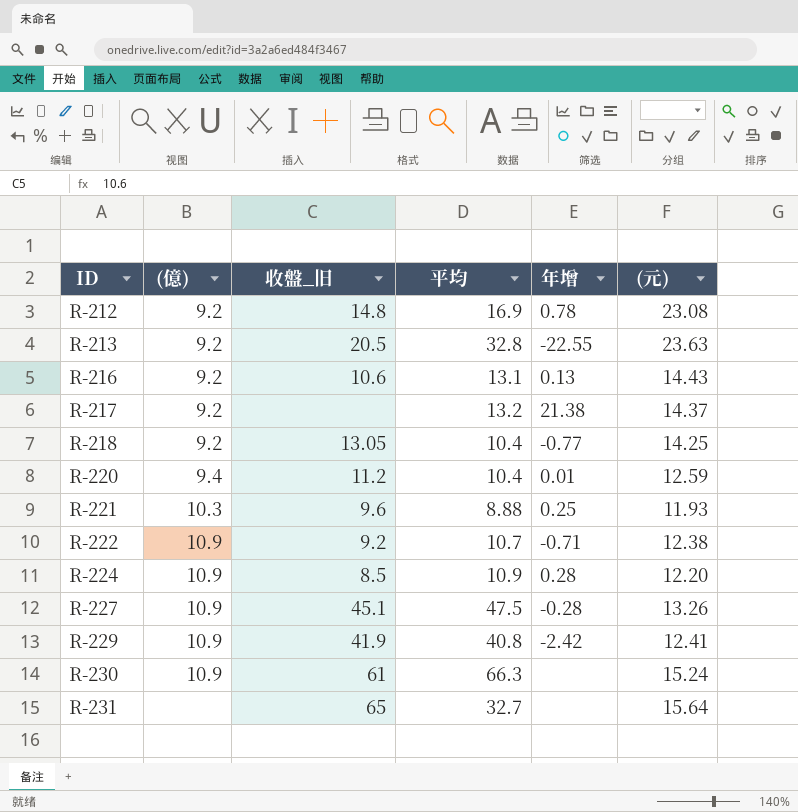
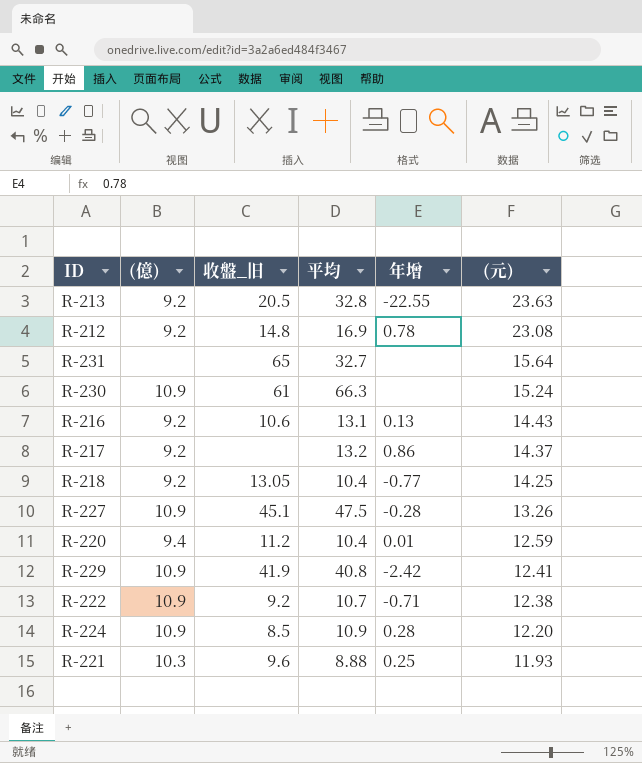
row order: ID ascending -> (元) descending
R-217 | 年增: 21.38 -> 0.86

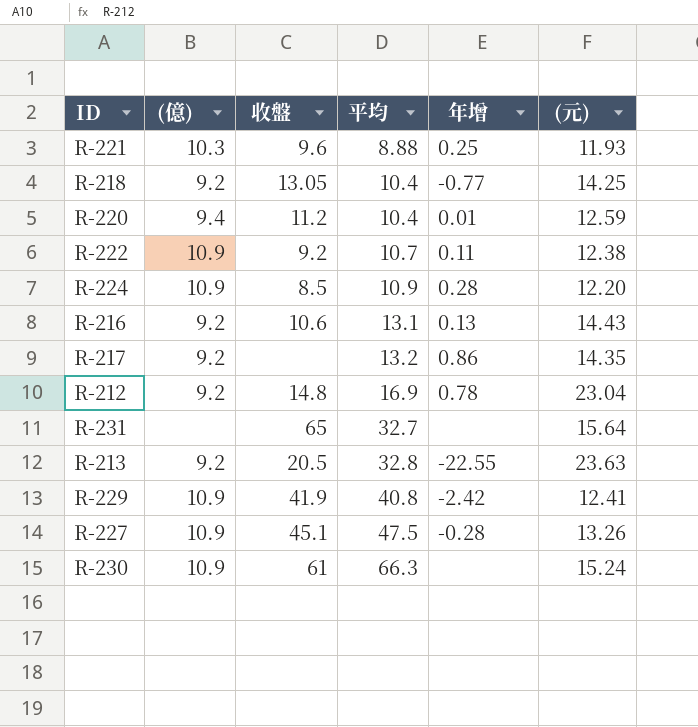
row order: (元) descending -> 平均 ascending
column name: 收盤_旧 -> 收盤
R-222 | 年增: -0.71 -> 0.11
R-217 | (元): 14.37 -> 14.35
R-212 | (元): 23.08 -> 23.04

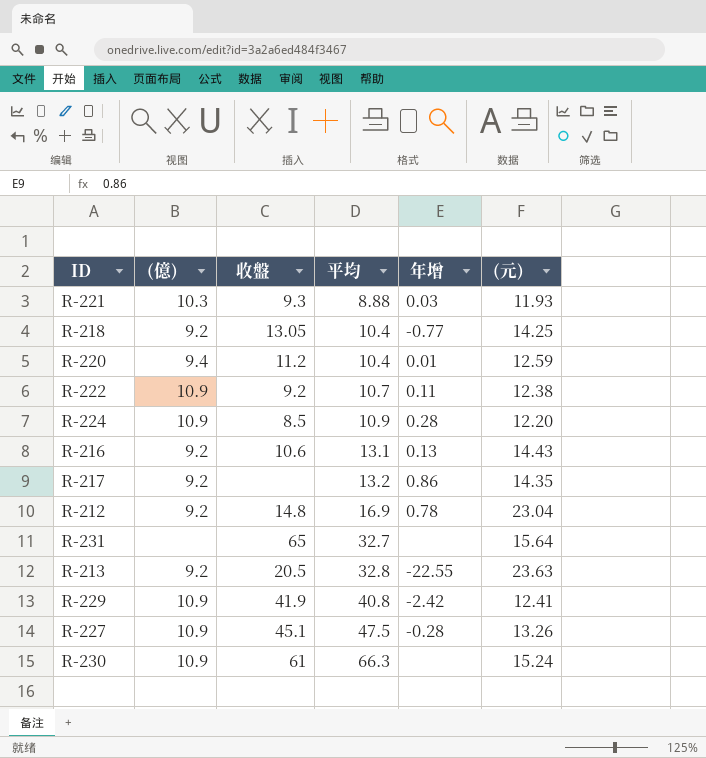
R-221 | 收盤: 9.6 -> 9.3
R-221 | 年增: 0.25 -> 0.03

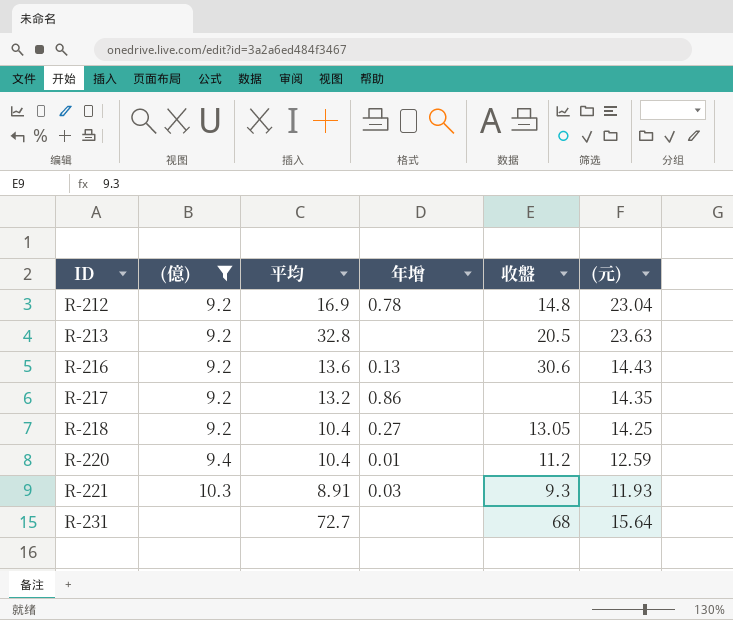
filter: none -> (億) != 10.9
row order: 平均 ascending -> ID ascending
column 收盤 | position: 3 -> 5
R-213 | 年增: -22.55 -> none
R-216 | 平均: 13.1 -> 13.6
R-216 | 收盤: 10.6 -> 30.6
R-218 | 年增: -0.77 -> 0.27
R-221 | 平均: 8.88 -> 8.91
R-231 | 平均: 32.7 -> 72.7
R-231 | 收盤: 65 -> 68

